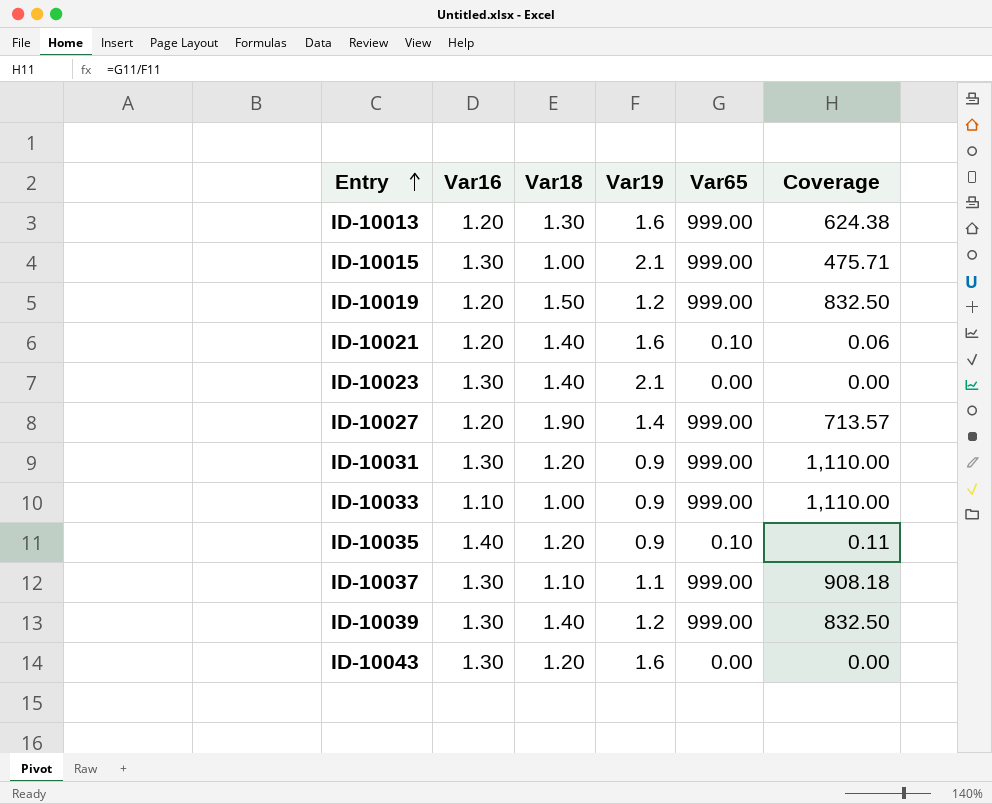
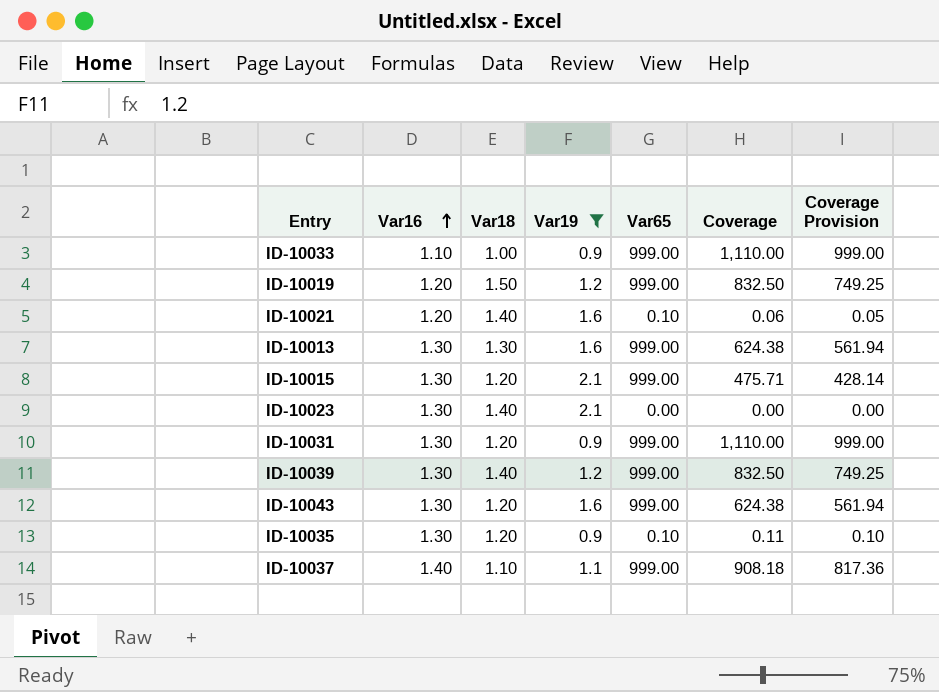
filter: none -> Var19 != 1.4
row order: Entry ascending -> Var16 ascending
column Coverage Provision | formula: none -> [Coverage] * 0.9
ID-10013 | Var16: 1.20 -> 1.30
ID-10015 | Var18: 1.00 -> 1.20
ID-10043 | Var65: 0.00 -> 999.00
ID-10043 | Coverage: 0.00 -> 624.38
ID-10035 | Var16: 1.40 -> 1.30
ID-10037 | Var16: 1.30 -> 1.40

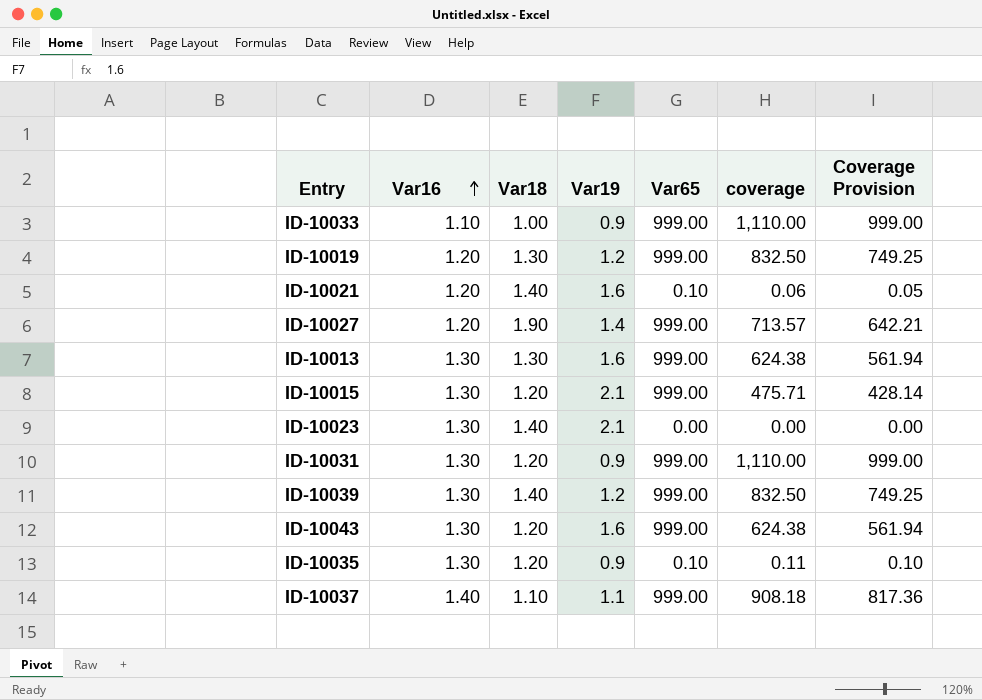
filter: Var19 != 1.4 -> none
column name: Coverage -> coverage
ID-10019 | Var18: 1.50 -> 1.30

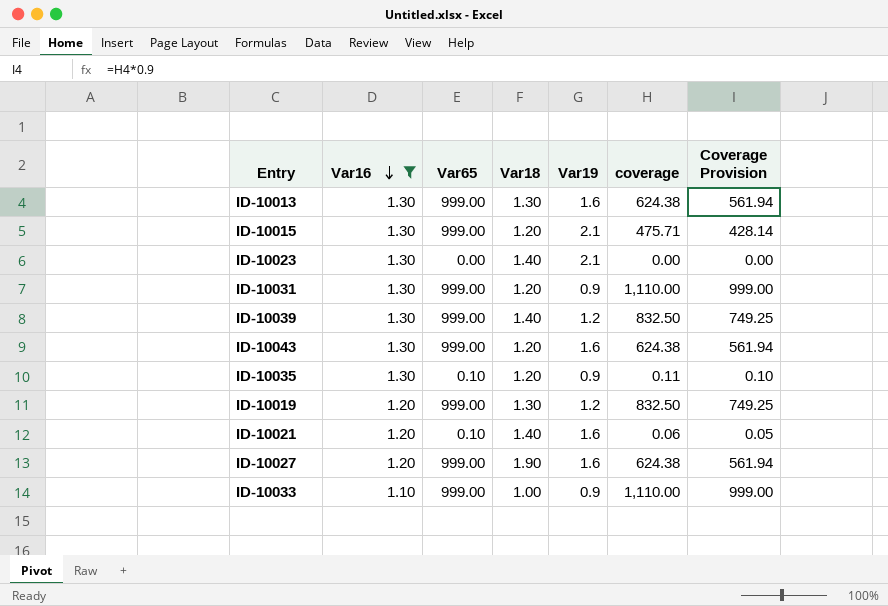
filter: none -> Var16 != 1.40
row order: Var16 ascending -> Var16 descending
column Var65 | position: 5 -> 3
ID-10027 | Var19: 1.4 -> 1.6
ID-10027 | coverage: 713.57 -> 624.38
ID-10027 | Coverage Provision: 642.21 -> 561.94

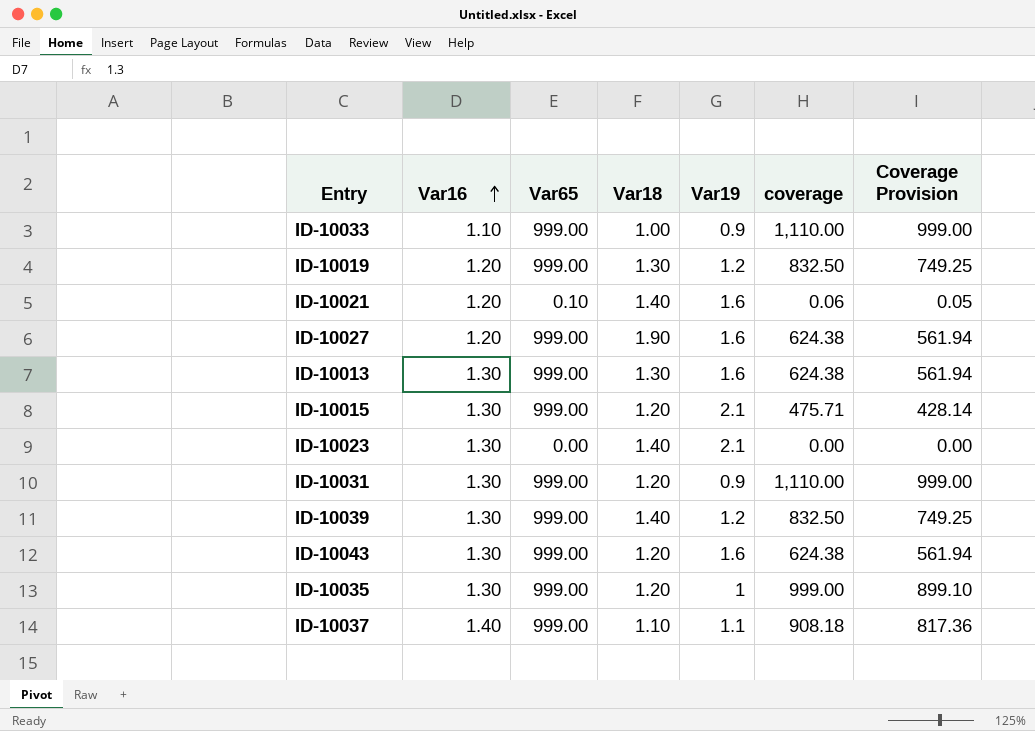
filter: Var16 != 1.40 -> none
row order: Var16 descending -> Var16 ascending
ID-10035 | Var65: 0.10 -> 999.00
ID-10035 | Var19: 0.9 -> 1
ID-10035 | coverage: 0.11 -> 999.00
ID-10035 | Coverage Provision: 0.10 -> 899.10

